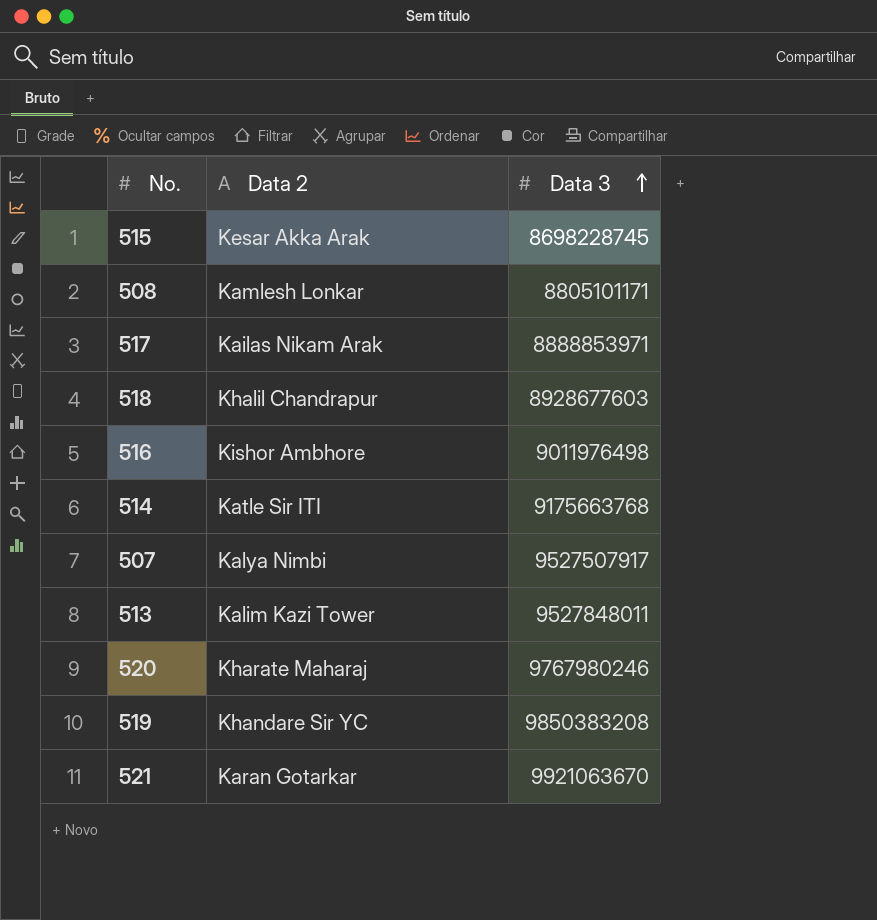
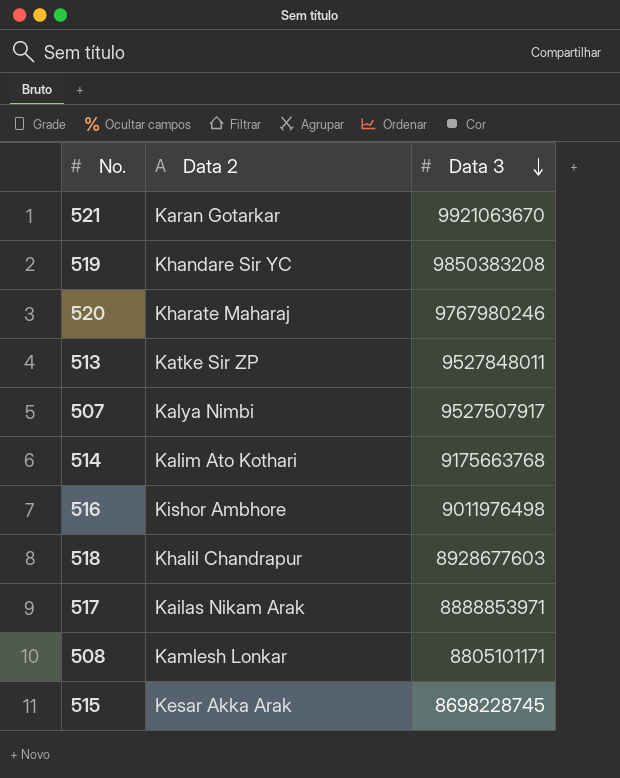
row order: Data 3 ascending -> Data 3 descending
513 | Data 2: Kalim Kazi Tower -> Katke Sir ZP
514 | Data 2: Katle Sir ITI -> Kalim Ato Kothari

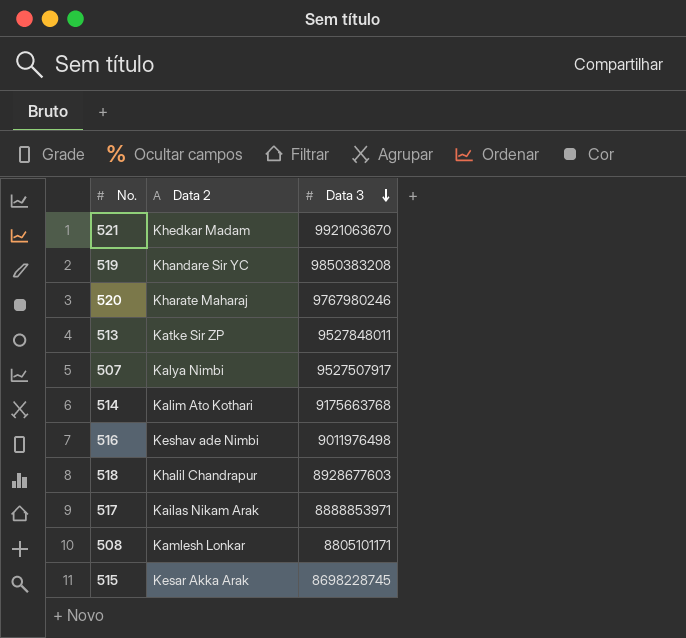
521 | Data 2: Karan Gotarkar -> Khedkar Madam
516 | Data 2: Kishor Ambhore -> Keshav ade Nimbi

